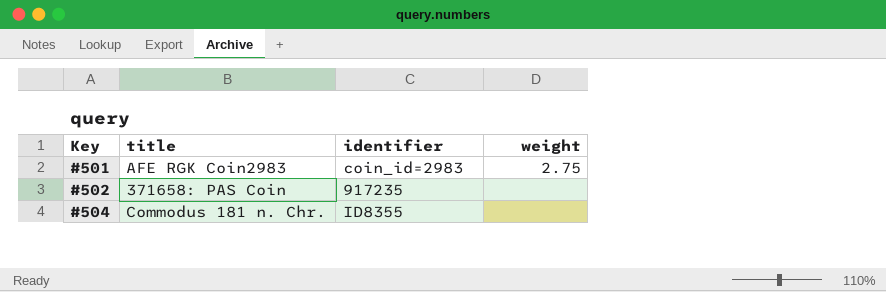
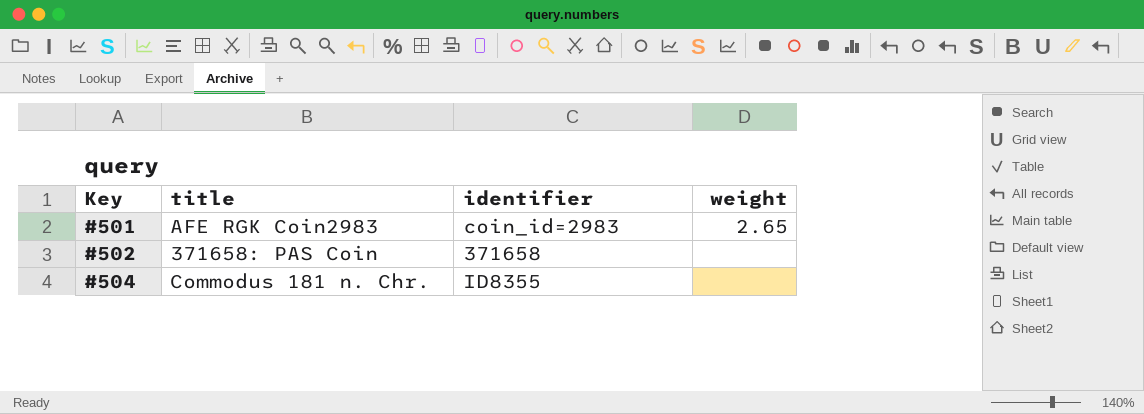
#501 | weight: 2.75 -> 2.65
#502 | identifier: 917235 -> 371658

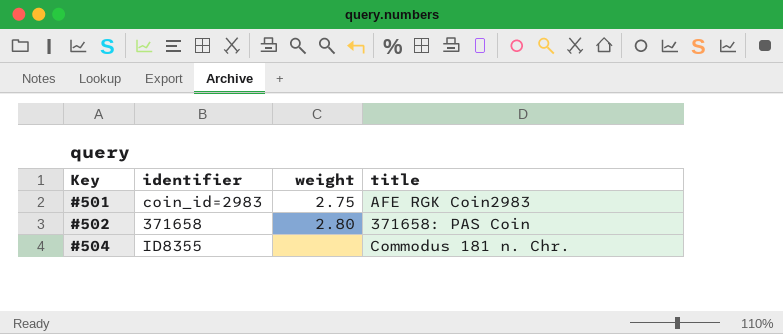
column title | position: 2 -> 4
#501 | weight: 2.65 -> 2.75
#502 | weight: none -> 2.80

